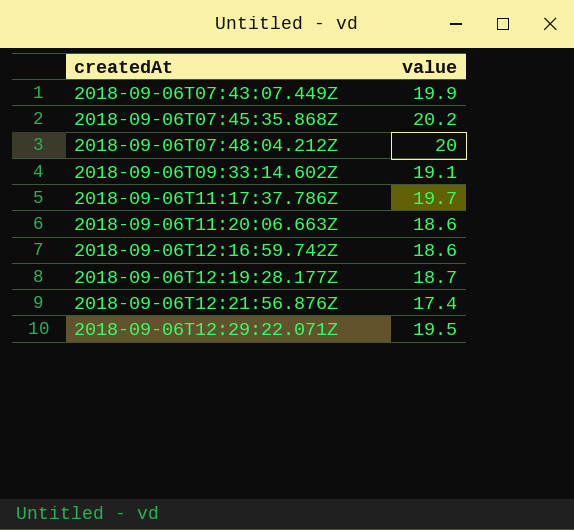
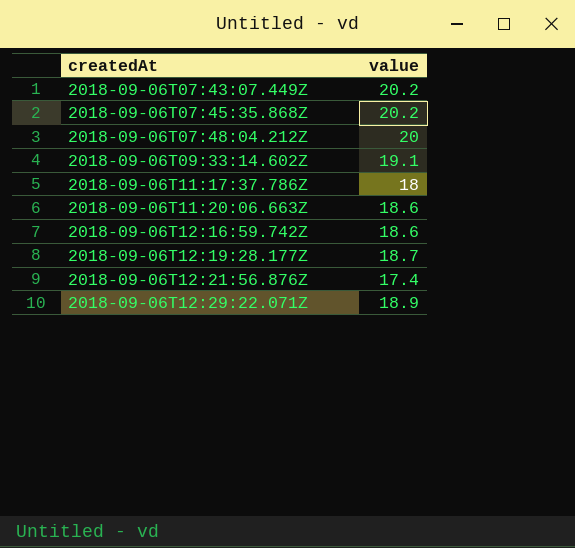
2018-09-06T07:43:07.449Z | value: 19.9 -> 20.2
2018-09-06T11:17:37.786Z | value: 19.7 -> 18
2018-09-06T12:29:22.071Z | value: 19.5 -> 18.9

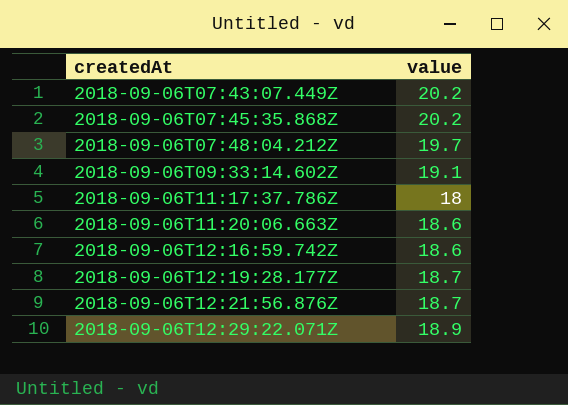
2018-09-06T07:48:04.212Z | value: 20 -> 19.7
2018-09-06T12:21:56.876Z | value: 17.4 -> 18.7

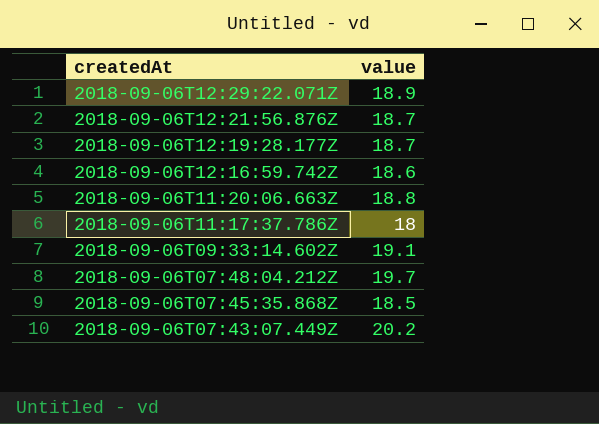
row order: createdAt ascending -> createdAt descending
2018-09-06T11:20:06.663Z | value: 18.6 -> 18.8
2018-09-06T07:45:35.868Z | value: 20.2 -> 18.5

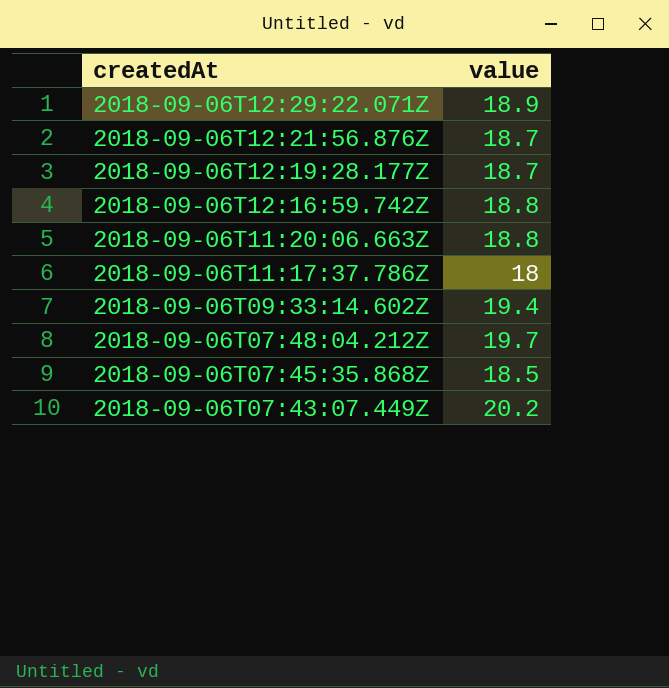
2018-09-06T12:16:59.742Z | value: 18.6 -> 18.8
2018-09-06T09:33:14.602Z | value: 19.1 -> 19.4

